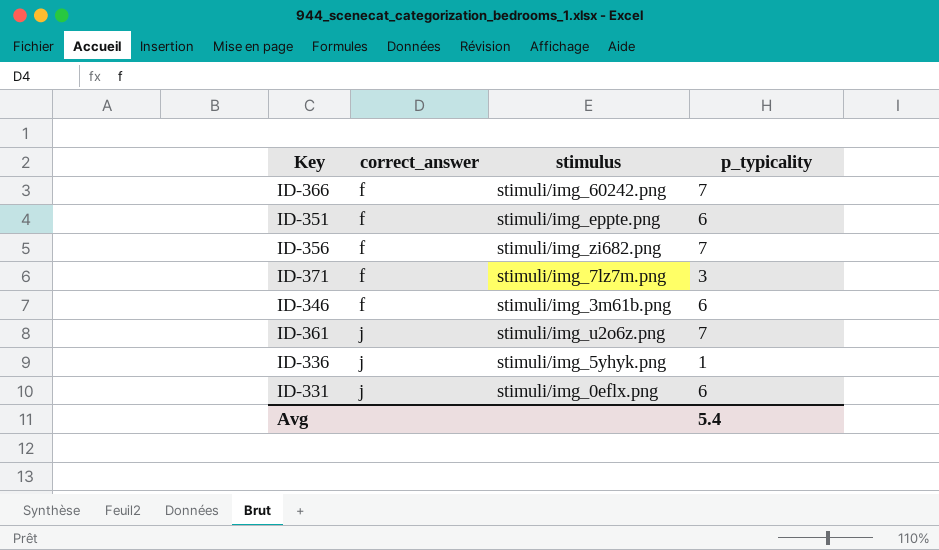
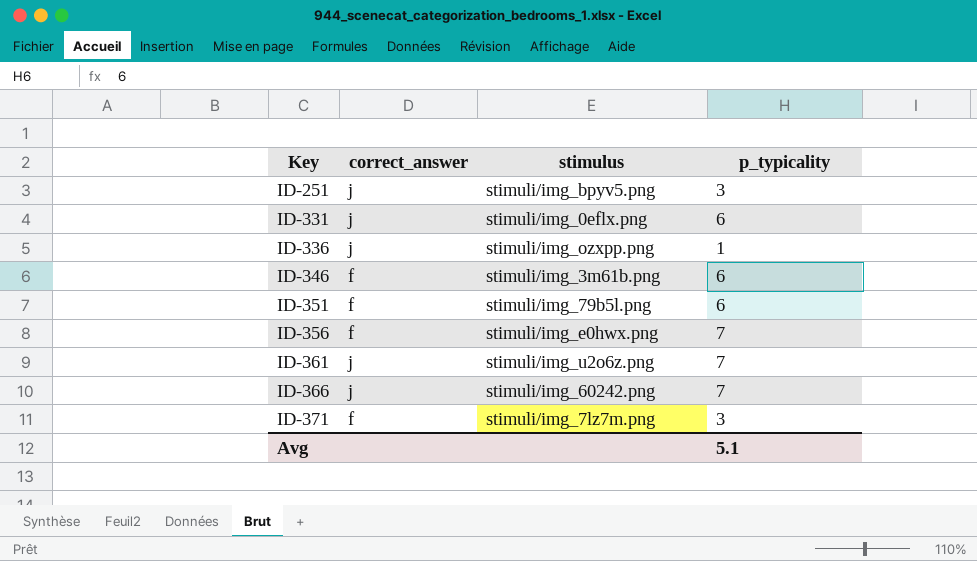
row order: correct_answer ascending -> Key ascending
row ID-251: none -> j | stimuli/img_bpyv5.png | 3
ID-336 | stimulus: stimuli/img_5yhyk.png -> stimuli/img_ozxpp.png
ID-351 | stimulus: stimuli/img_eppte.png -> stimuli/img_79b5l.png
ID-356 | stimulus: stimuli/img_zi682.png -> stimuli/img_e0hwx.png
ID-366 | correct_answer: f -> j
Avg | p_typicality: 5.4 -> 5.1

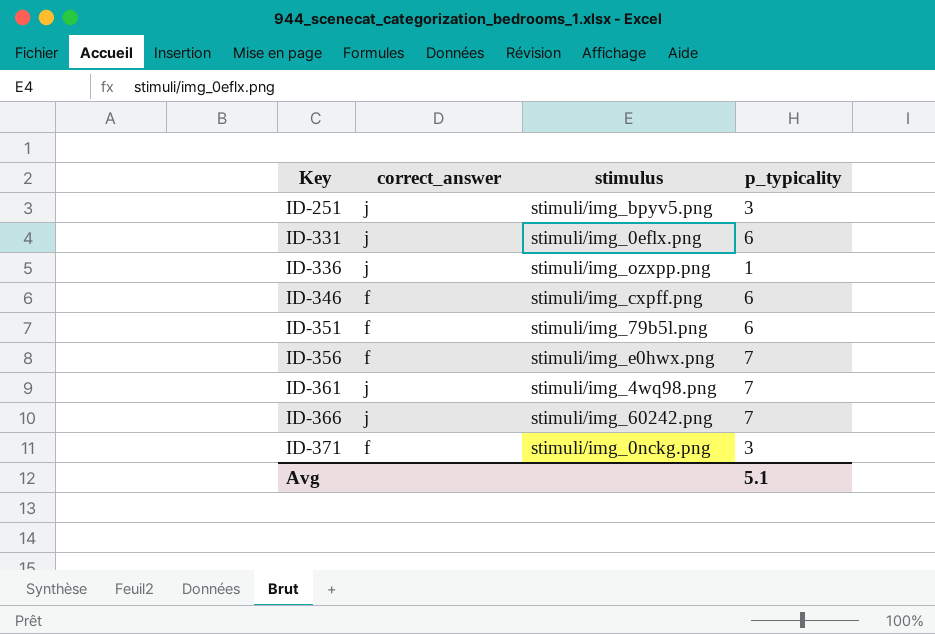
ID-346 | stimulus: stimuli/img_3m61b.png -> stimuli/img_cxpff.png
ID-361 | stimulus: stimuli/img_u2o6z.png -> stimuli/img_4wq98.png
ID-371 | stimulus: stimuli/img_7lz7m.png -> stimuli/img_0nckg.png

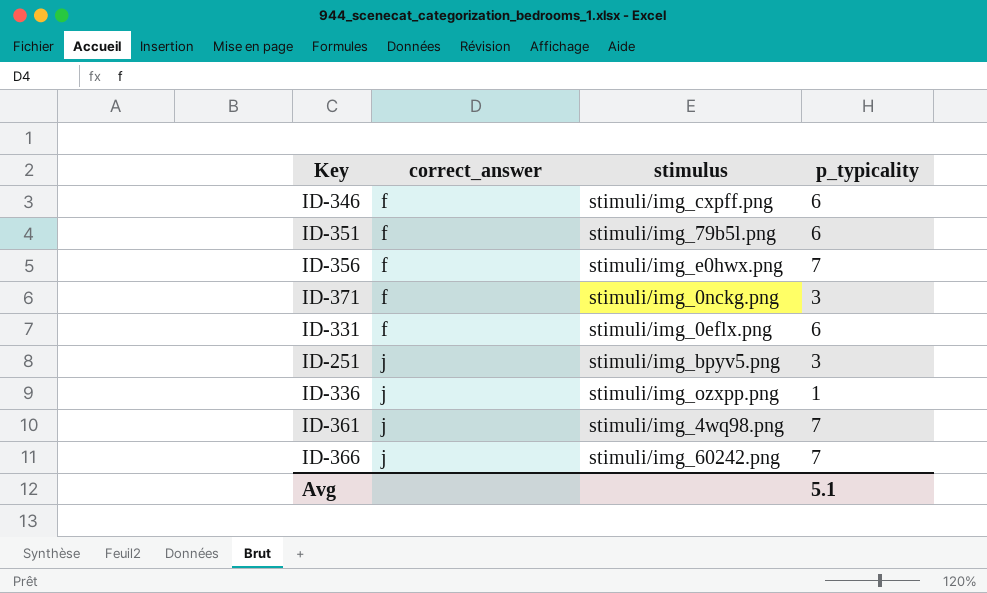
row order: Key ascending -> correct_answer ascending
ID-331 | correct_answer: j -> f

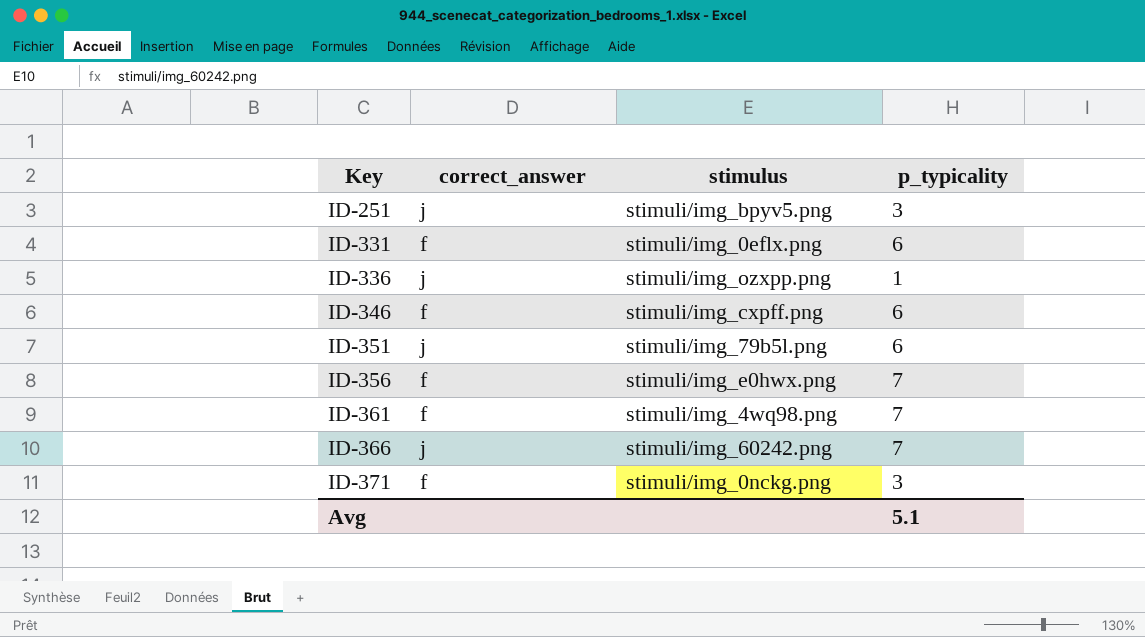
row order: correct_answer ascending -> Key ascending
ID-351 | correct_answer: f -> j
ID-361 | correct_answer: j -> f

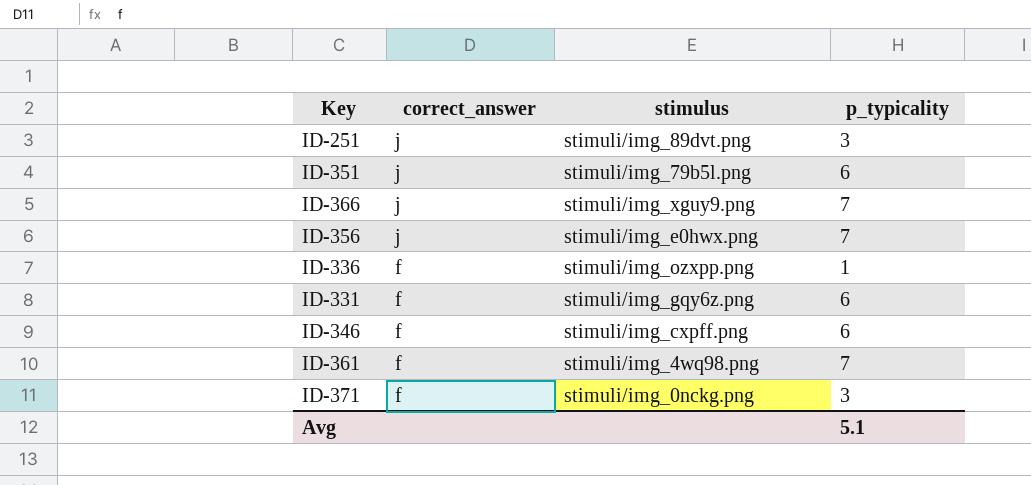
row order: Key ascending -> correct_answer descending
ID-251 | stimulus: stimuli/img_bpyv5.png -> stimuli/img_89dvt.png
ID-366 | stimulus: stimuli/img_60242.png -> stimuli/img_xguy9.png
ID-356 | correct_answer: f -> j
ID-336 | correct_answer: j -> f
ID-331 | stimulus: stimuli/img_0eflx.png -> stimuli/img_gqy6z.png

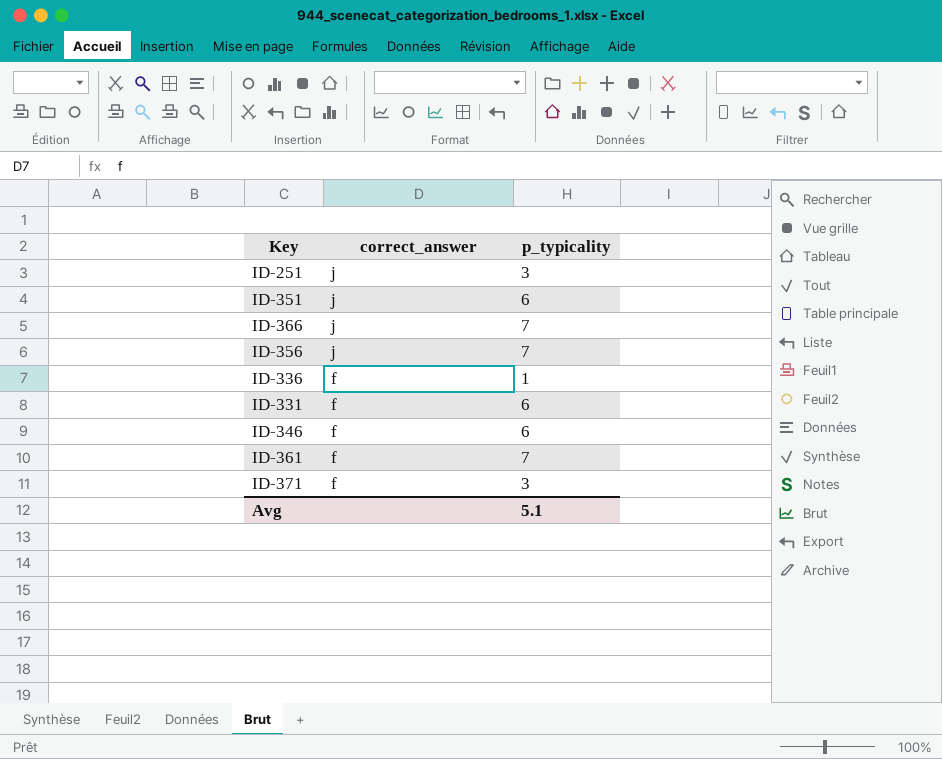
column stimulus | position: 3 -> none

